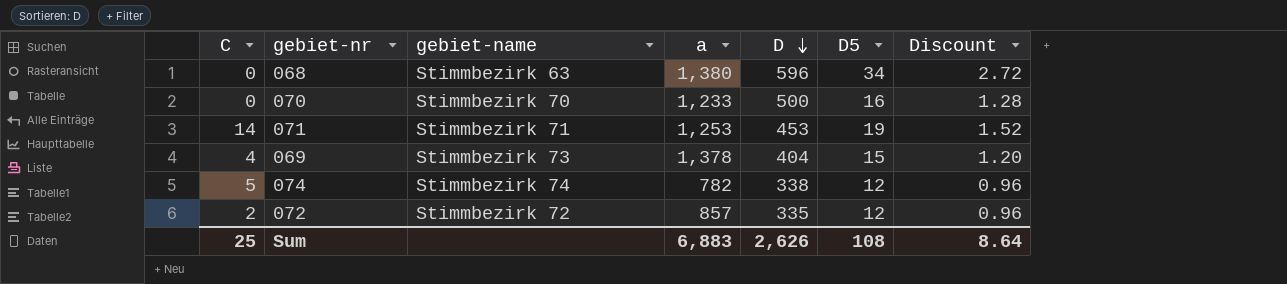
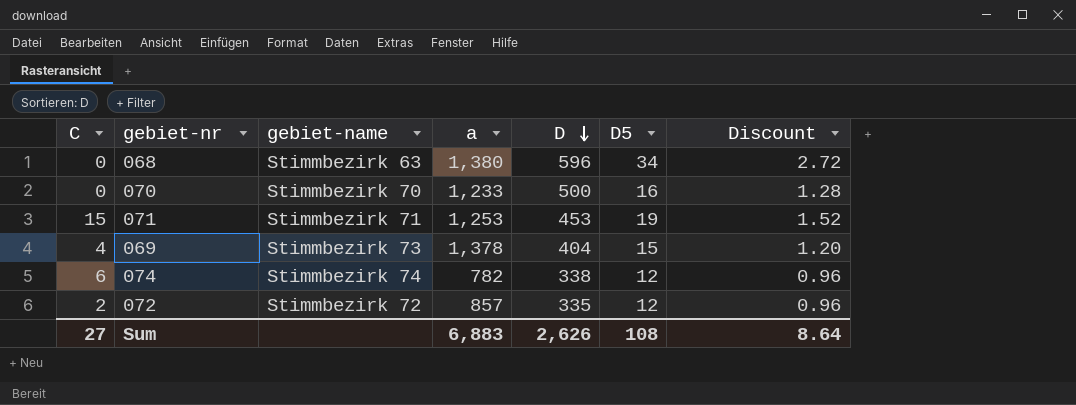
071 | C: 14 -> 15
074 | C: 5 -> 6
Sum | C: 25 -> 27

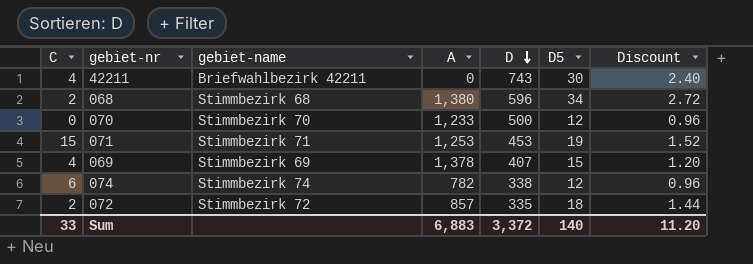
column name: a -> A
row 42211: none -> 4 | Briefwahlbezirk 42211 | 0 | 743 | 30 | 2.40
068 | C: 0 -> 2
068 | gebiet-name: Stimmbezirk 63 -> Stimmbezirk 68
070 | D5: 16 -> 12
070 | Discount: 1.28 -> 0.96
069 | gebiet-name: Stimmbezirk 73 -> Stimmbezirk 69
069 | D: 404 -> 407
072 | D5: 12 -> 18
072 | Discount: 0.96 -> 1.44
Sum | C: 27 -> 33
Sum | D: 2,626 -> 3,372
Sum | D5: 108 -> 140
Sum | Discount: 8.64 -> 11.20

